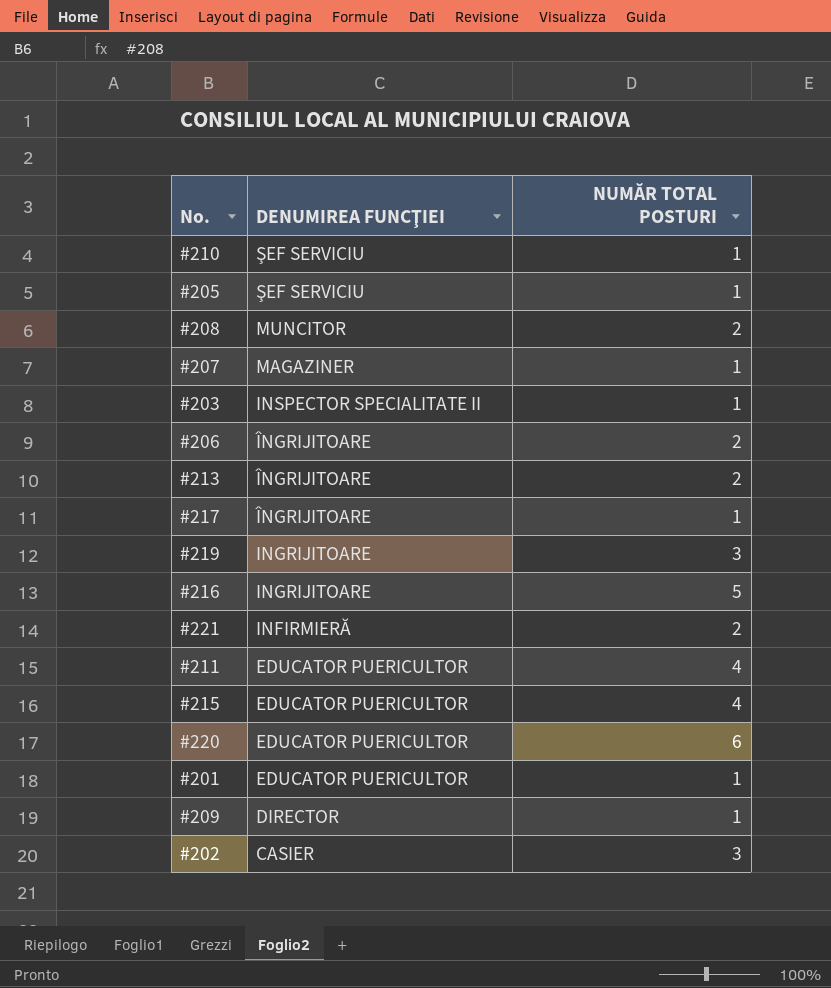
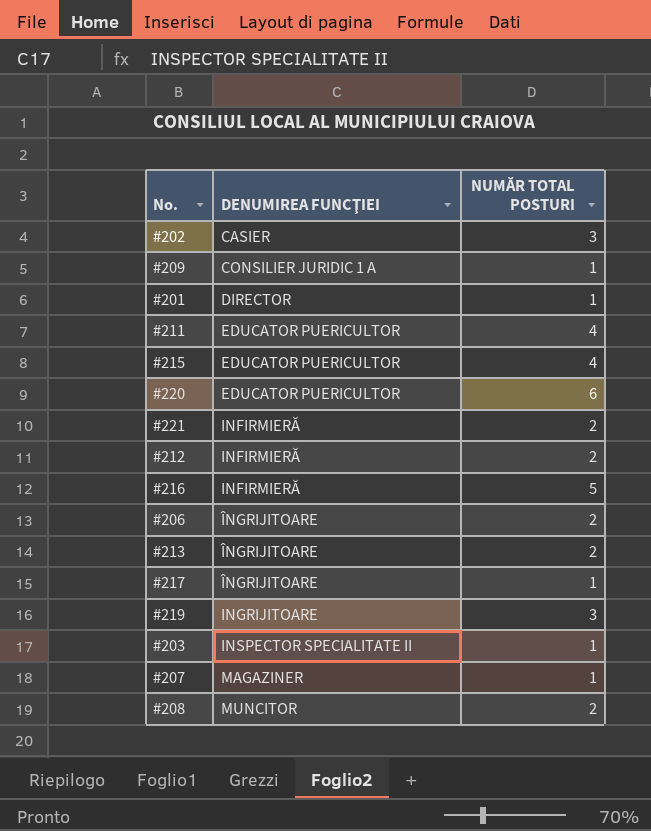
row order: DENUMIREA FUNCŢIEI descending -> DENUMIREA FUNCŢIEI ascending
row #210: ŞEF SERVICIU | 1 -> none
row #205: ŞEF SERVICIU | 1 -> none
#209 | DENUMIREA FUNCŢIEI: DIRECTOR -> CONSILIER JURIDIC 1 A
#201 | DENUMIREA FUNCŢIEI: EDUCATOR PUERICULTOR -> DIRECTOR
row #212: none -> INFIRMIERĂ | 2
#216 | DENUMIREA FUNCŢIEI: INGRIJITOARE -> INFIRMIERĂ

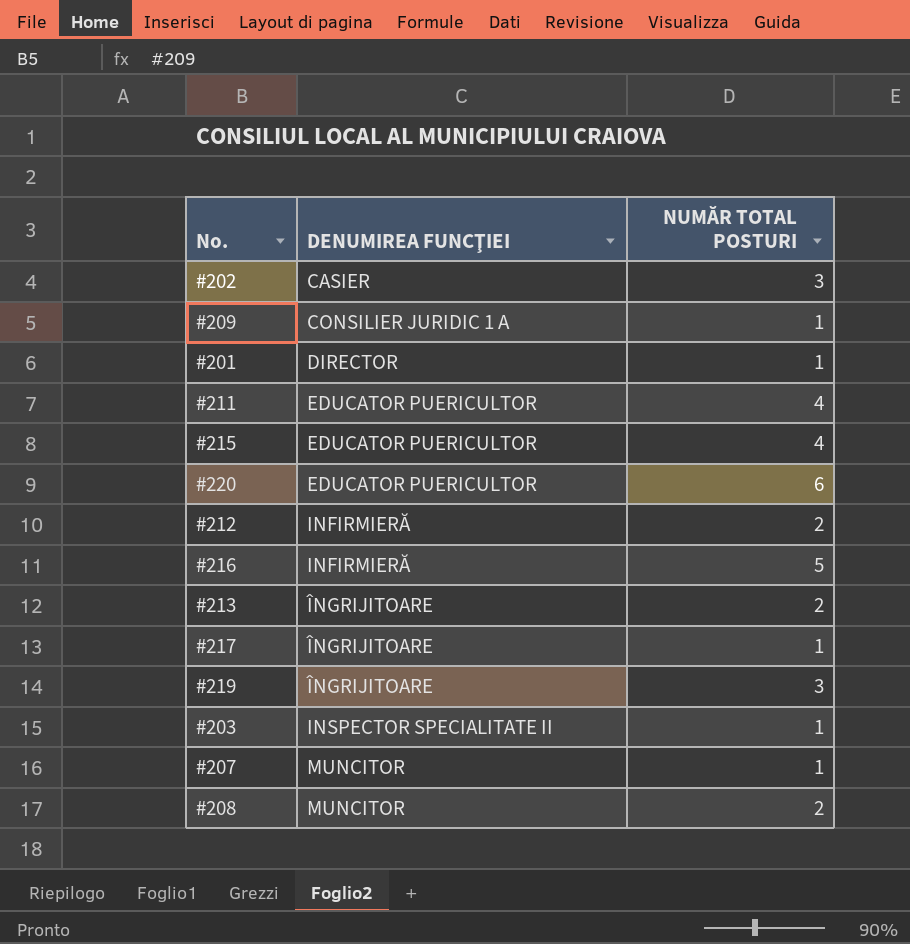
row #221: INFIRMIERĂ | 2 -> none
row #206: ÎNGRIJITOARE | 2 -> none
#219 | DENUMIREA FUNCŢIEI: INGRIJITOARE -> ÎNGRIJITOARE
#207 | DENUMIREA FUNCŢIEI: MAGAZINER -> MUNCITOR

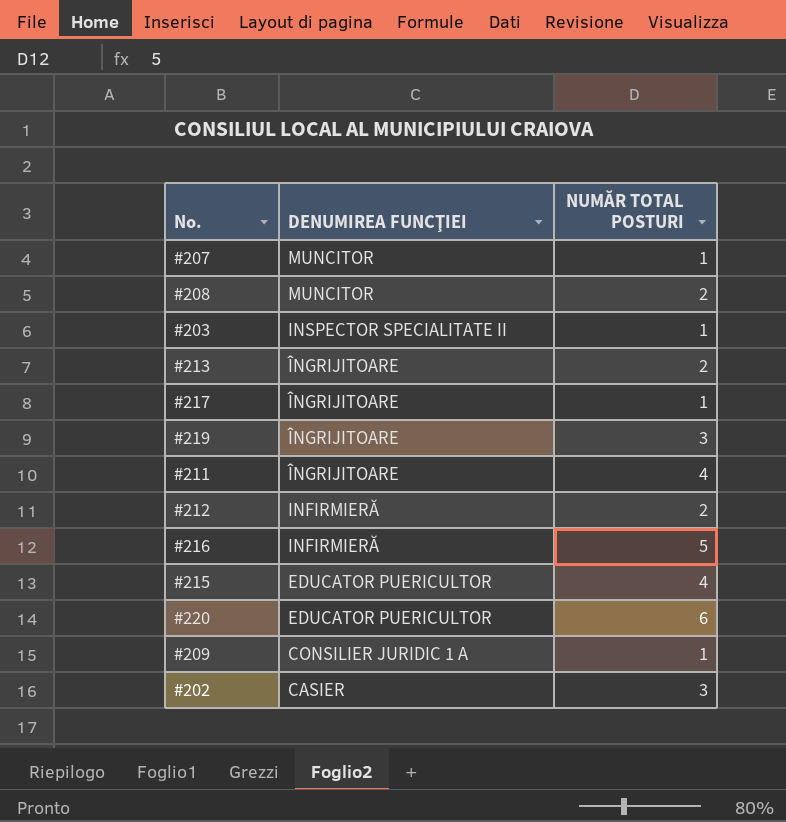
row order: DENUMIREA FUNCŢIEI ascending -> DENUMIREA FUNCŢIEI descending
row #201: DIRECTOR | 1 -> none
#211 | DENUMIREA FUNCŢIEI: EDUCATOR PUERICULTOR -> ÎNGRIJITOARE

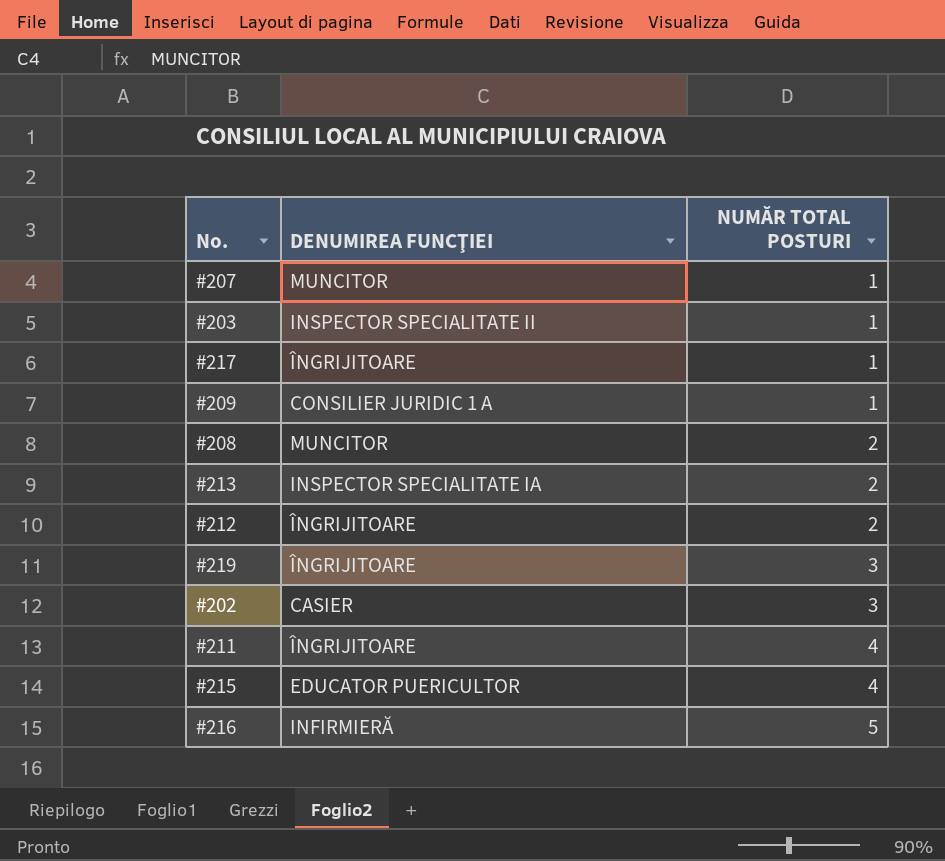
row order: DENUMIREA FUNCŢIEI descending -> NUMĂR TOTAL POSTURI ascending
row #220: EDUCATOR PUERICULTOR | 6 -> none
#213 | DENUMIREA FUNCŢIEI: ÎNGRIJITOARE -> INSPECTOR SPECIALITATE IA
#212 | DENUMIREA FUNCŢIEI: INFIRMIERĂ -> ÎNGRIJITOARE

